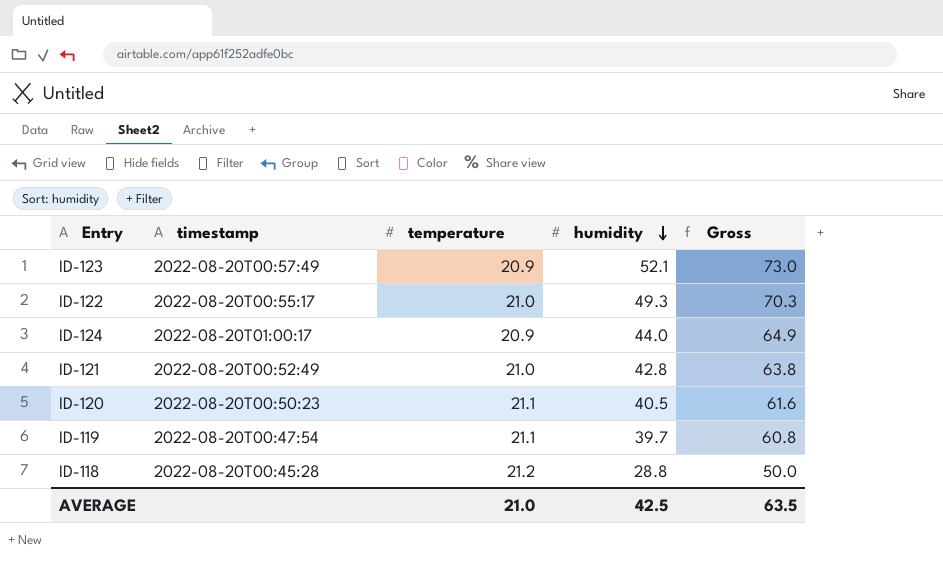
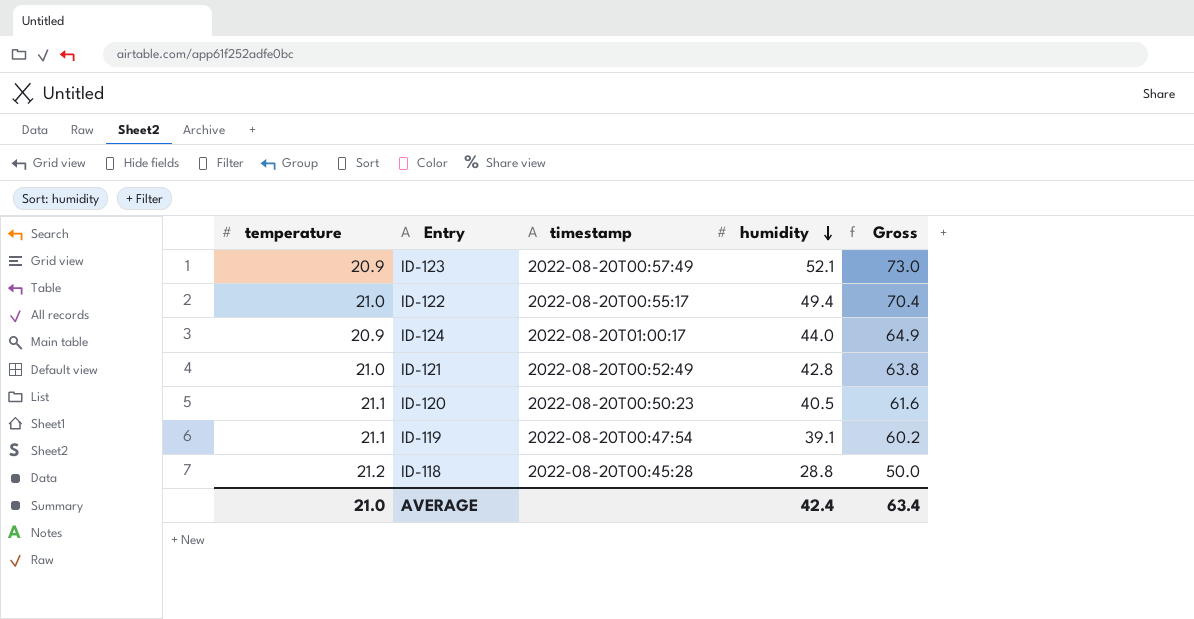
column temperature | position: 3 -> 1
ID-122 | humidity: 49.3 -> 49.4
ID-122 | Gross: 70.3 -> 70.4
ID-119 | humidity: 39.7 -> 39.1
ID-119 | Gross: 60.8 -> 60.2
AVERAGE | humidity: 42.5 -> 42.4
AVERAGE | Gross: 63.5 -> 63.4

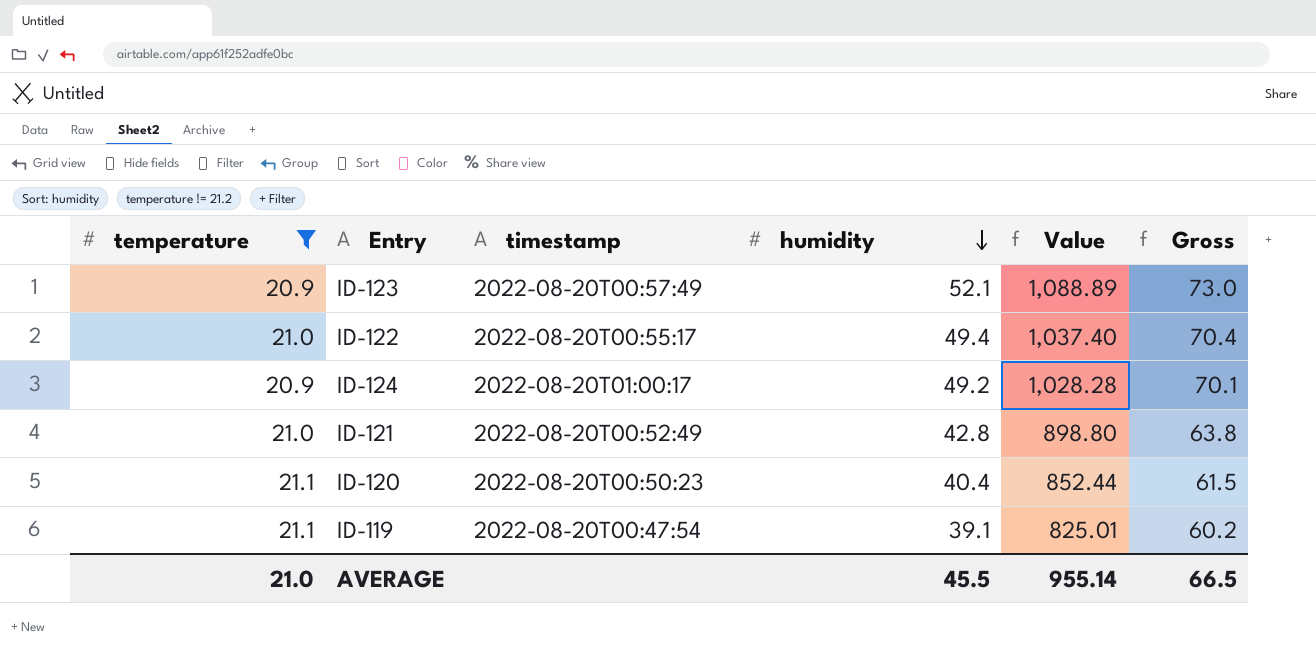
filter: none -> temperature != 21.2
column Value | formula: none -> [temperature] * [humidity]
ID-124 | humidity: 44.0 -> 49.2
ID-124 | Gross: 64.9 -> 70.1
ID-120 | humidity: 40.5 -> 40.4
ID-120 | Gross: 61.6 -> 61.5
AVERAGE | humidity: 42.4 -> 45.5
AVERAGE | Gross: 63.4 -> 66.5

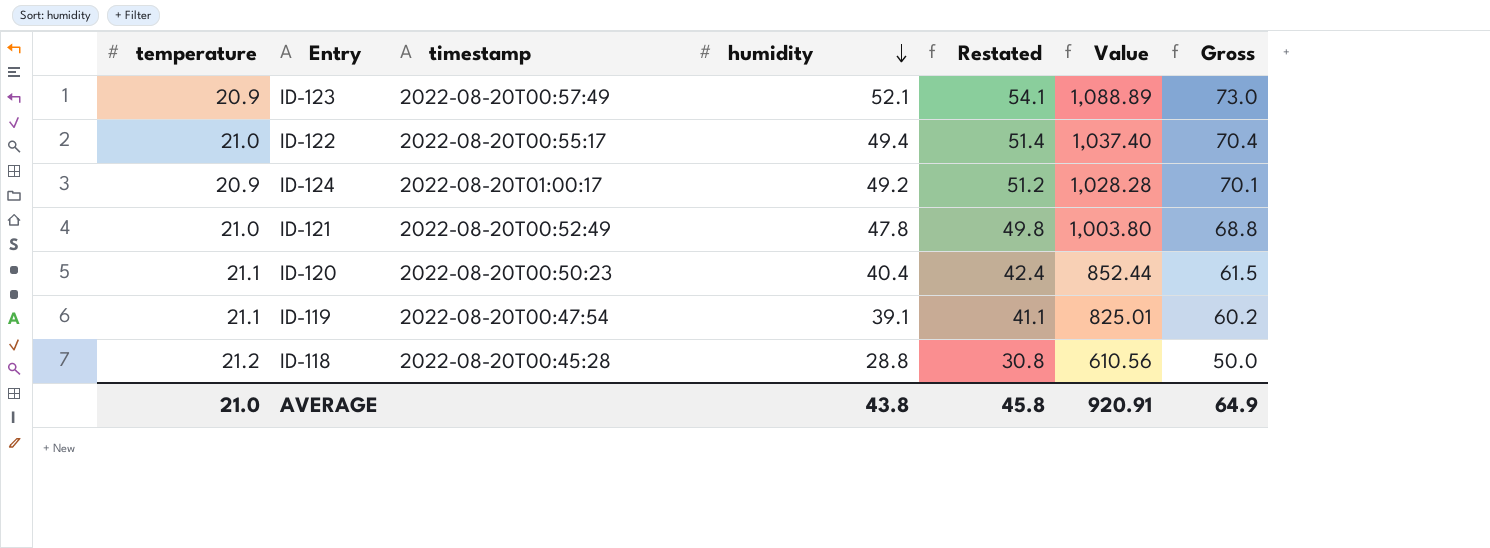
filter: temperature != 21.2 -> none
column Restated | formula: none -> [humidity] + 2
ID-121 | humidity: 42.8 -> 47.8
ID-121 | Value: 898.80 -> 1,003.80
ID-121 | Gross: 63.8 -> 68.8
AVERAGE | humidity: 45.5 -> 43.8
AVERAGE | Value: 955.14 -> 920.91
AVERAGE | Gross: 66.5 -> 64.9

